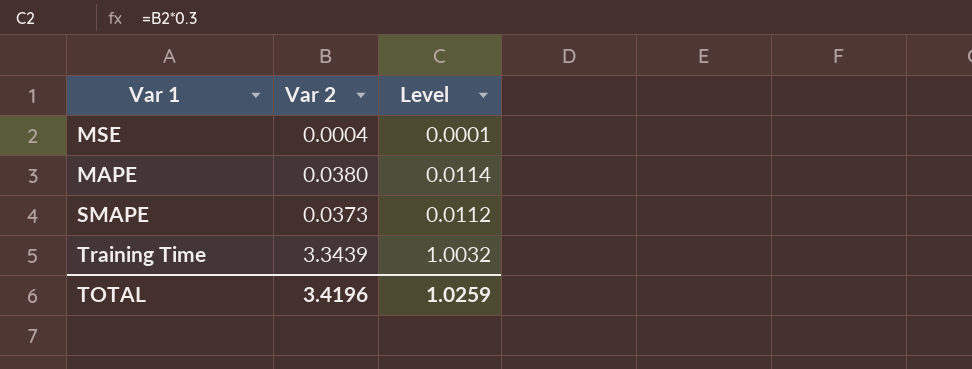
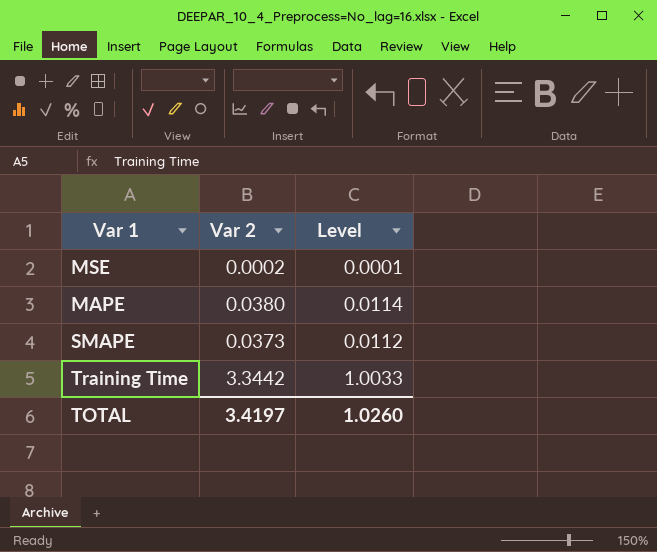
MSE | Var 2: 0.0004 -> 0.0002
Training Time | Var 2: 3.3439 -> 3.3442
Training Time | Level: 1.0032 -> 1.0033
TOTAL | Var 2: 3.4196 -> 3.4197
TOTAL | Level: 1.0259 -> 1.0260

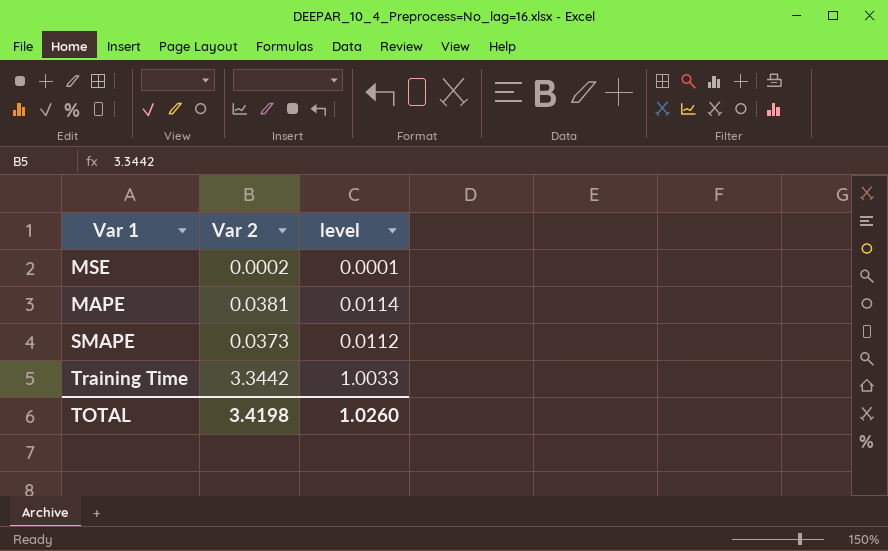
column name: Level -> level
MAPE | Var 2: 0.0380 -> 0.0381
TOTAL | Var 2: 3.4197 -> 3.4198

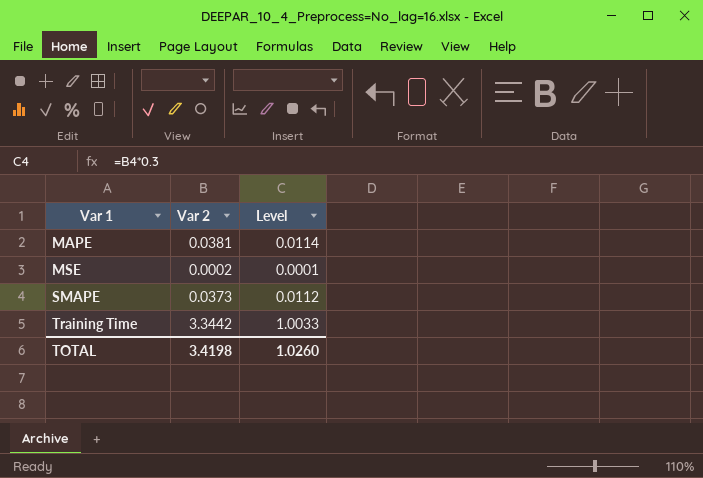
row order: none -> Var 1 ascending
column name: level -> Level

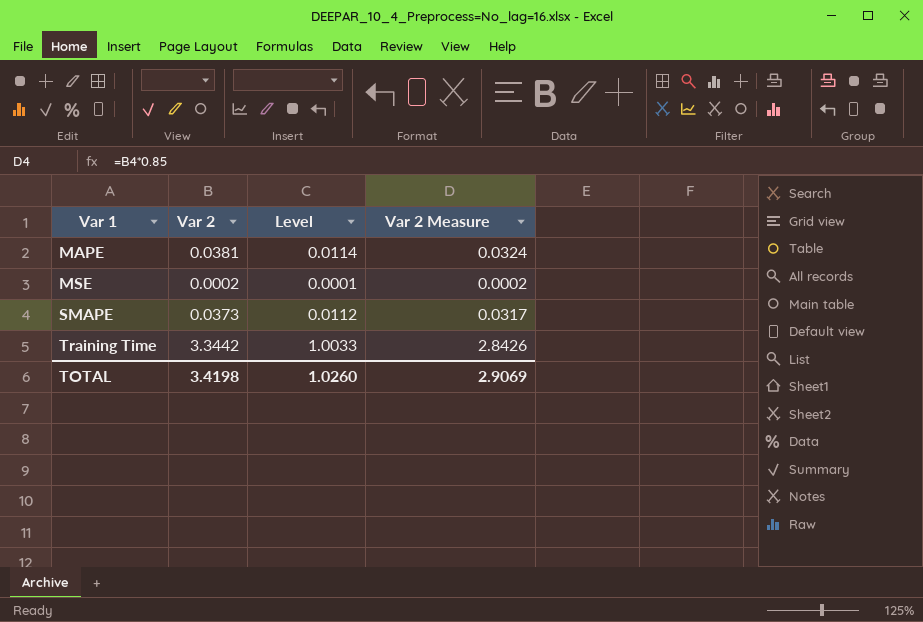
column Var 2 Measure | formula: none -> [Var 2] * 0.85

